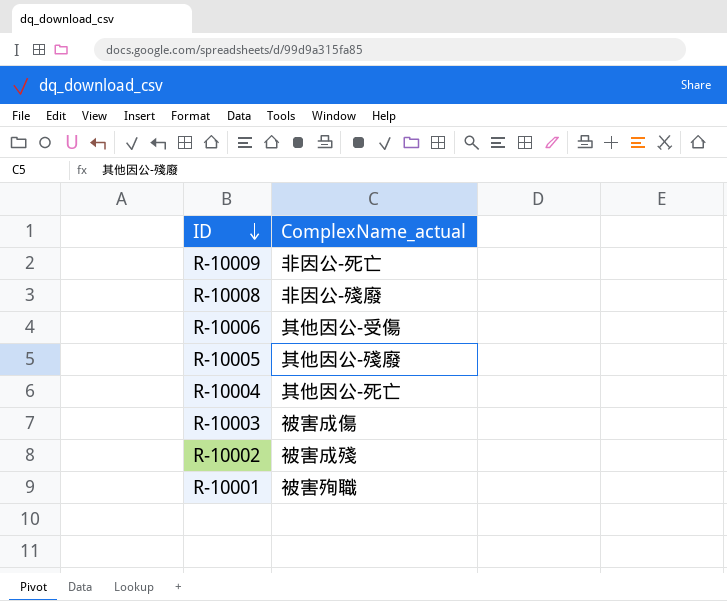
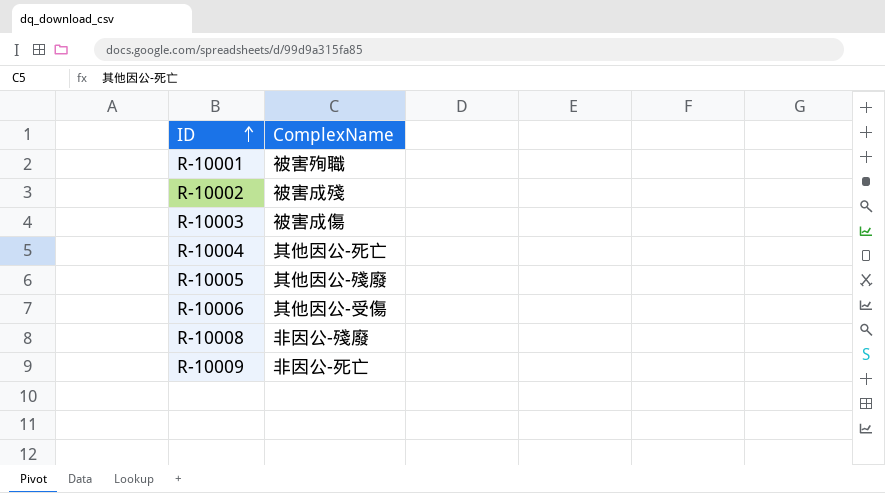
row order: ID descending -> ID ascending
column name: ComplexName_actual -> ComplexName

